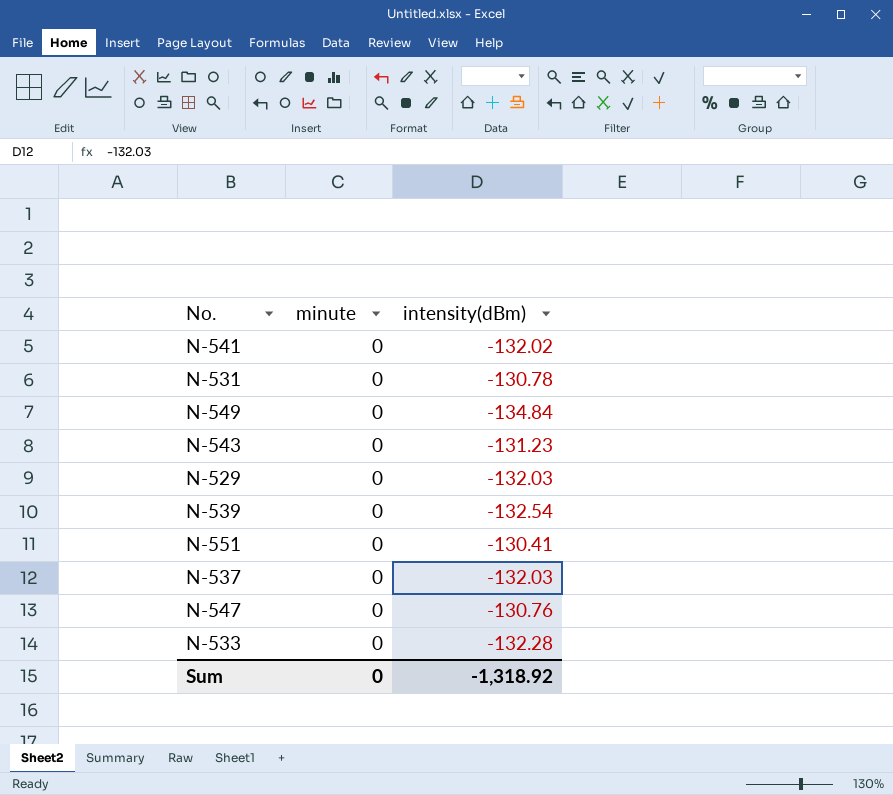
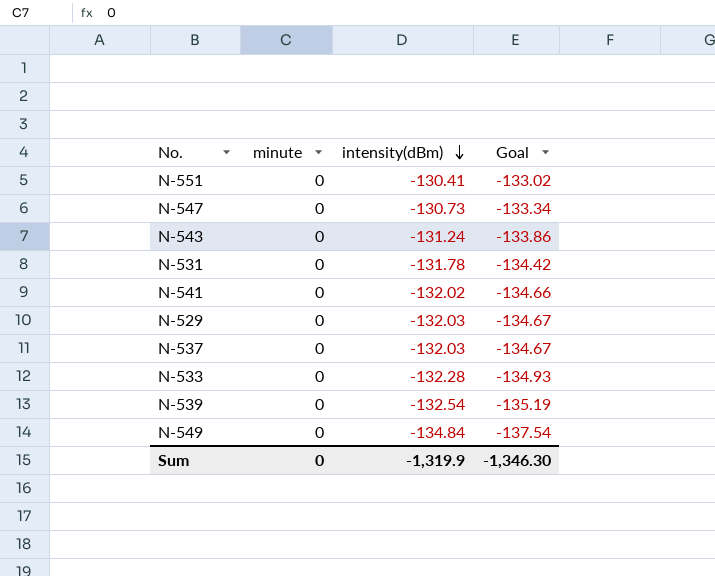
row order: none -> intensity(dBm) descending
column Goal | formula: none -> [intensity(dBm)] * 1.02
N-547 | intensity(dBm): -130.76 -> -130.73
N-543 | intensity(dBm): -131.23 -> -131.24
N-531 | intensity(dBm): -130.78 -> -131.78
Sum | intensity(dBm): -1,318.92 -> -1,319.9

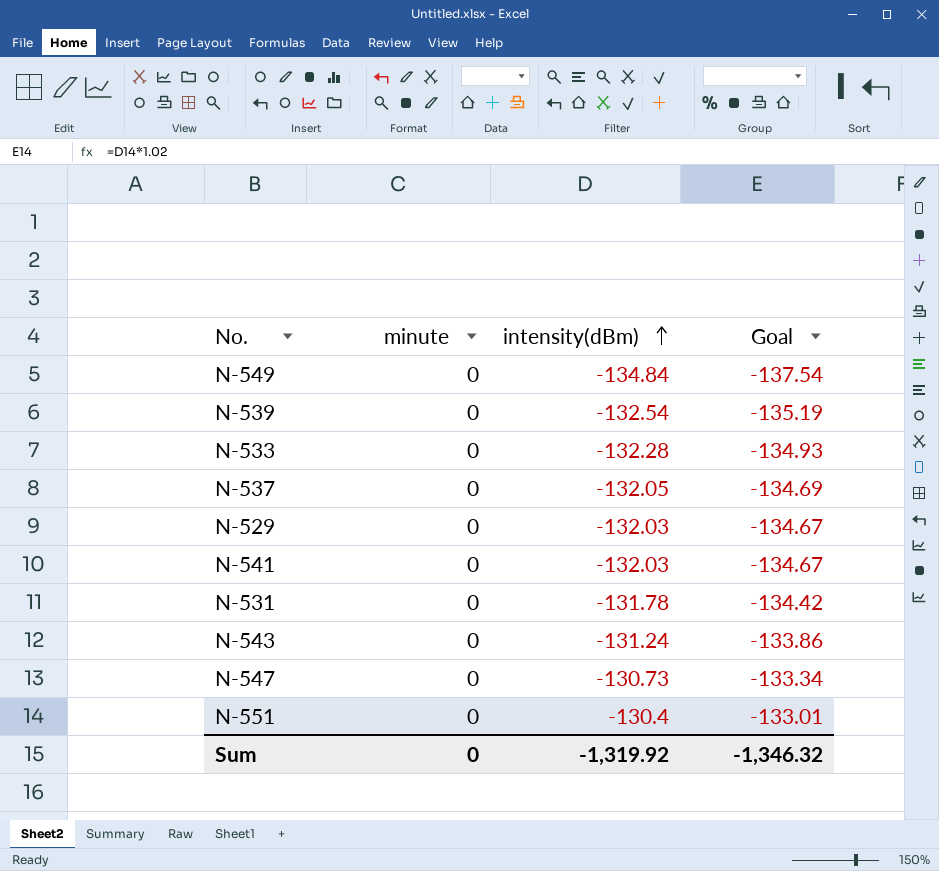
row order: intensity(dBm) descending -> intensity(dBm) ascending
N-537 | intensity(dBm): -132.03 -> -132.05
N-537 | Goal: -134.67 -> -134.69
N-541 | intensity(dBm): -132.02 -> -132.03
N-541 | Goal: -134.66 -> -134.67
N-551 | intensity(dBm): -130.41 -> -130.4
N-551 | Goal: -133.02 -> -133.01
Sum | intensity(dBm): -1,319.9 -> -1,319.92
Sum | Goal: -1,346.30 -> -1,346.32

